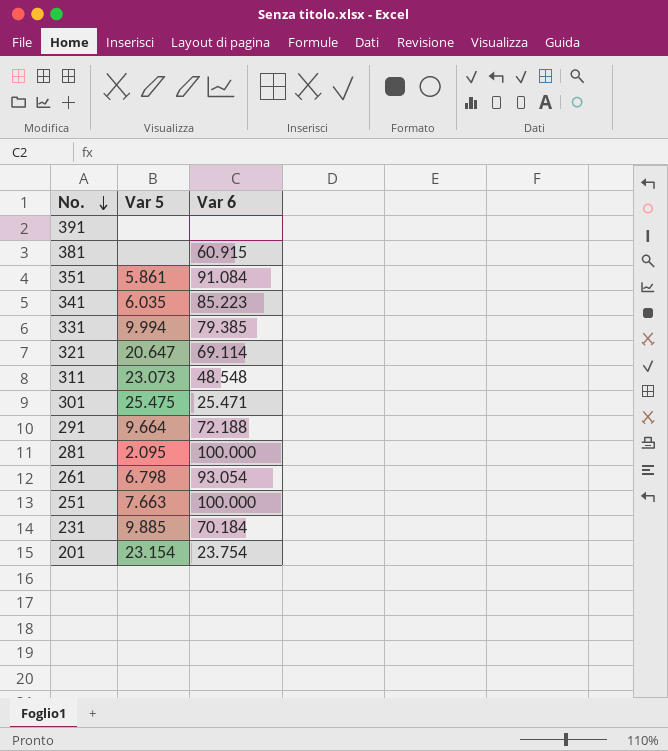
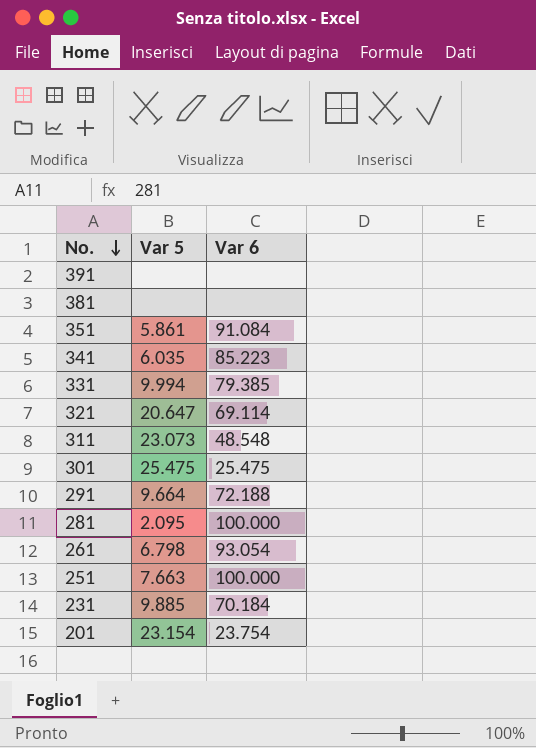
381 | Var 6: 60.915 -> none
301 | Var 6: 25.471 -> 25.475

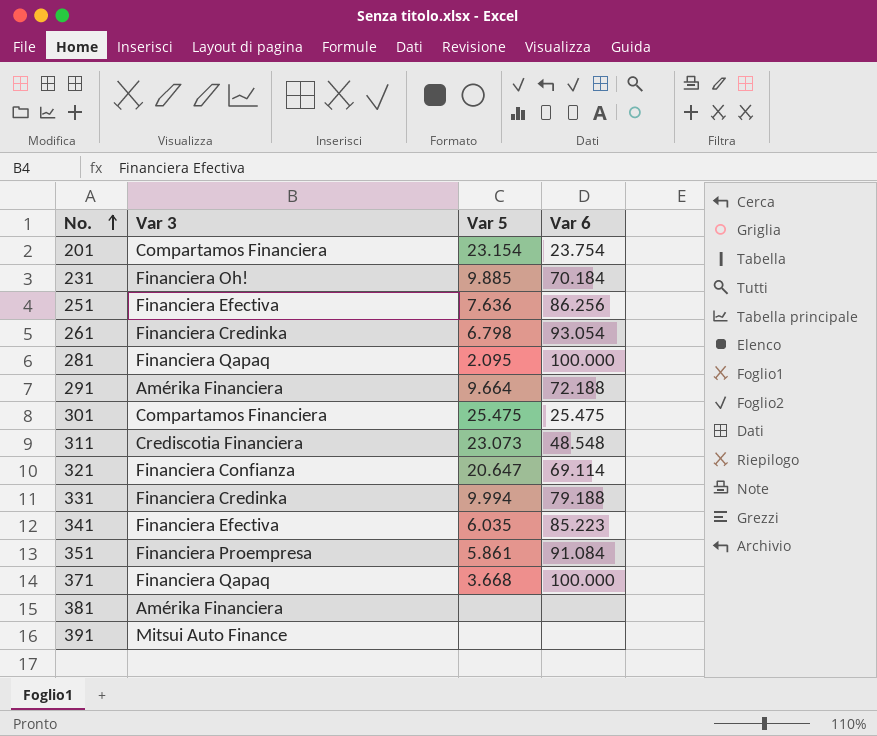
row order: No. descending -> No. ascending
column Var 3 | position: none -> 2
251 | Var 5: 7.663 -> 7.636
251 | Var 6: 100.000 -> 86.256
331 | Var 6: 79.385 -> 79.188
row 371: none -> Financiera Qapaq | 3.668 | 100.000

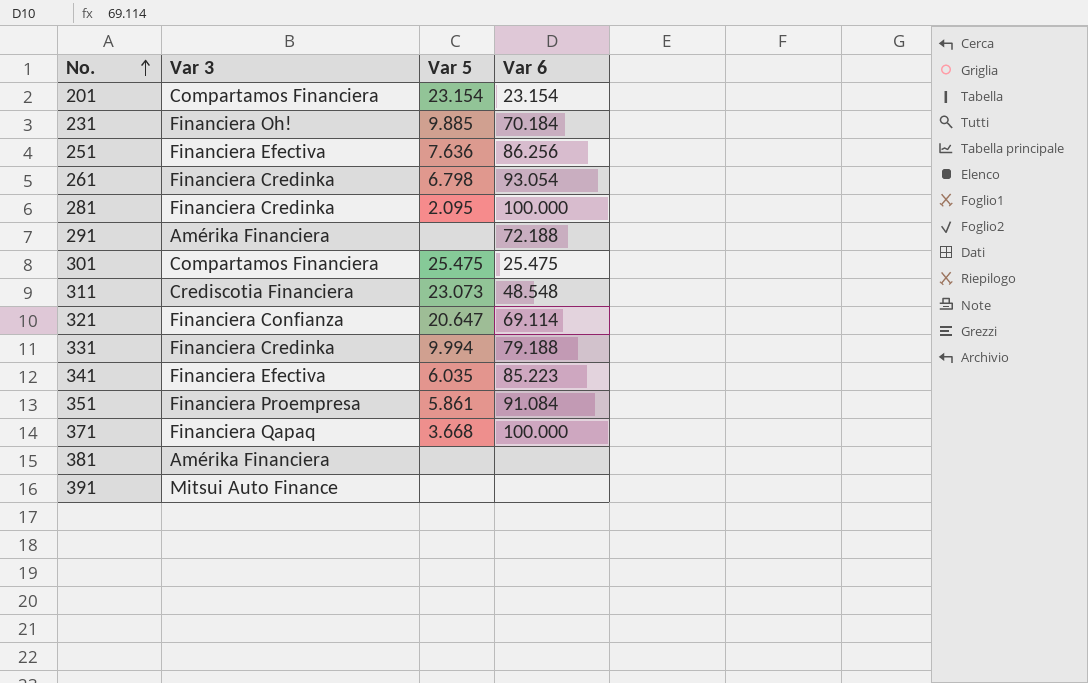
201 | Var 6: 23.754 -> 23.154
281 | Var 3: Financiera Qapaq -> Financiera Credinka
291 | Var 5: 9.664 -> none

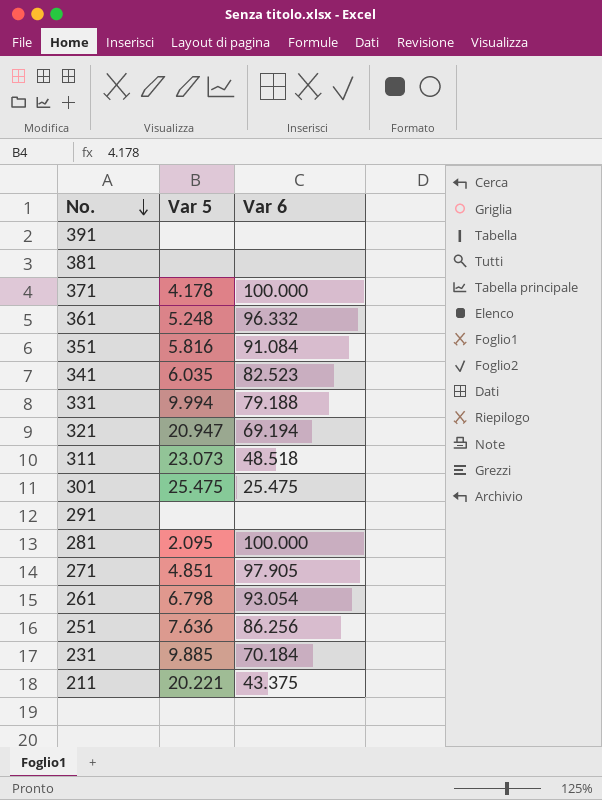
row order: No. ascending -> No. descending
column Var 3 | position: 2 -> none
row 201: Compartamos Financiera | 23.154 | 23.154 -> none
371 | Var 5: 3.668 -> 4.178
row 361: none -> 5.248 | 96.332
351 | Var 5: 5.861 -> 5.816
341 | Var 6: 85.223 -> 82.523
321 | Var 5: 20.647 -> 20.947
321 | Var 6: 69.114 -> 69.194
311 | Var 6: 48.548 -> 48.518
291 | Var 6: 72.188 -> none
row 271: none -> 4.851 | 97.905
row 211: none -> 20.221 | 43.375

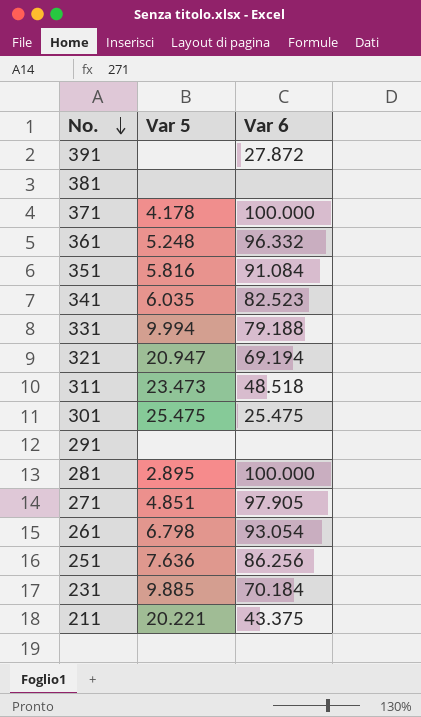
391 | Var 6: none -> 27.872
311 | Var 5: 23.073 -> 23.473
281 | Var 5: 2.095 -> 2.895

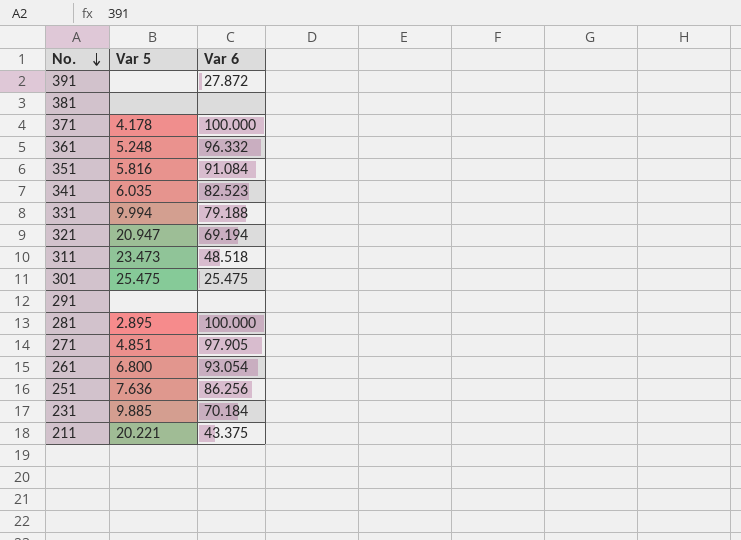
261 | Var 5: 6.798 -> 6.800

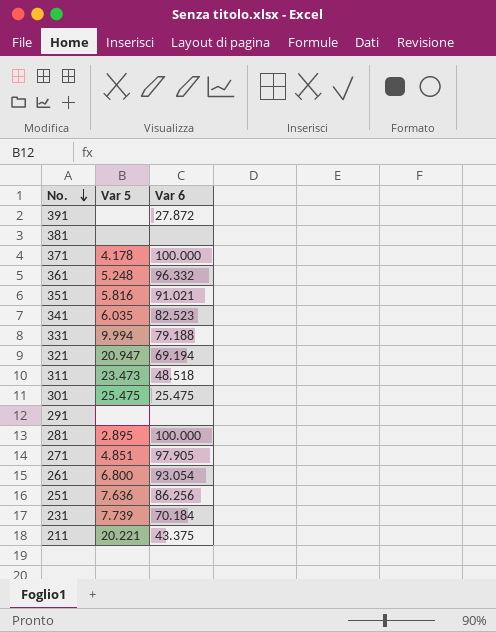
351 | Var 6: 91.084 -> 91.021
231 | Var 5: 9.885 -> 7.739

